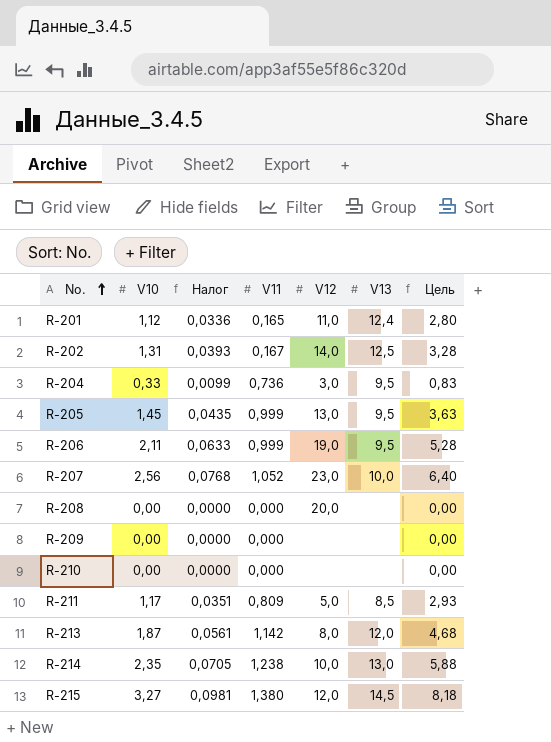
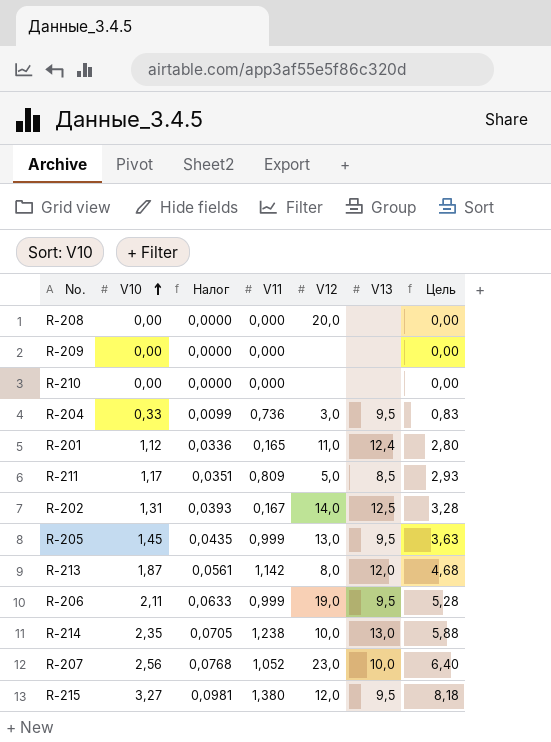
row order: No. ascending -> V10 ascending
R-215 | V13: 14,5 -> 9,5

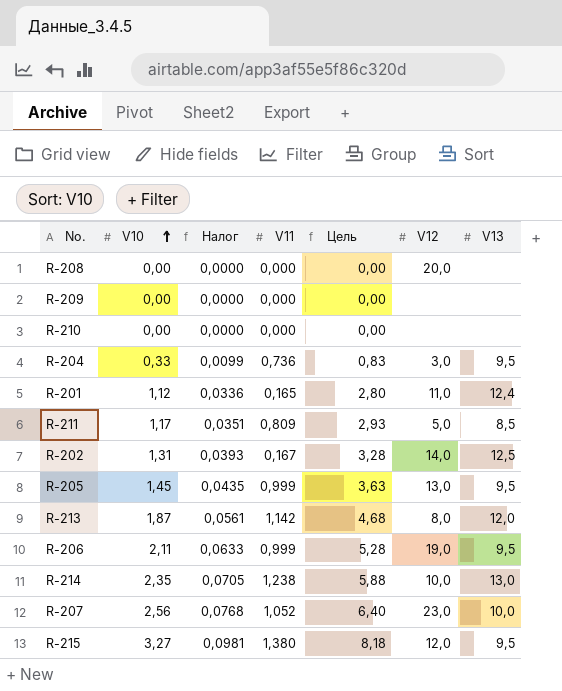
column Цель | position: 7 -> 5

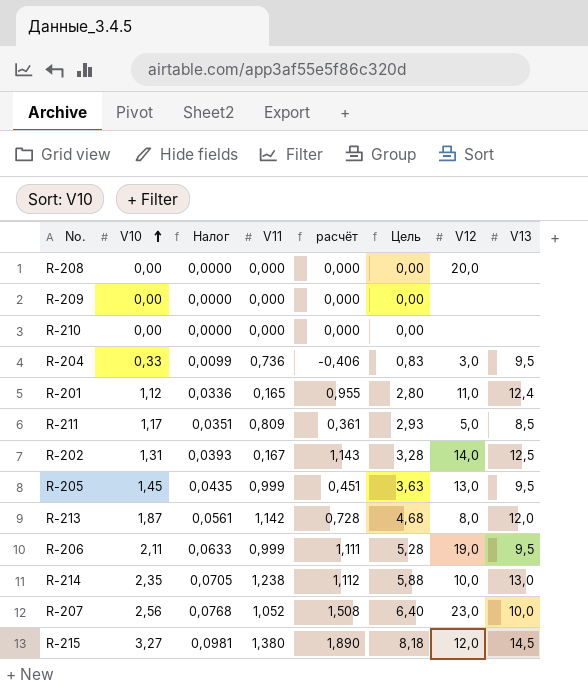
column расчёт | formula: none -> [V10] - [V11]
R-215 | V13: 9,5 -> 14,5

